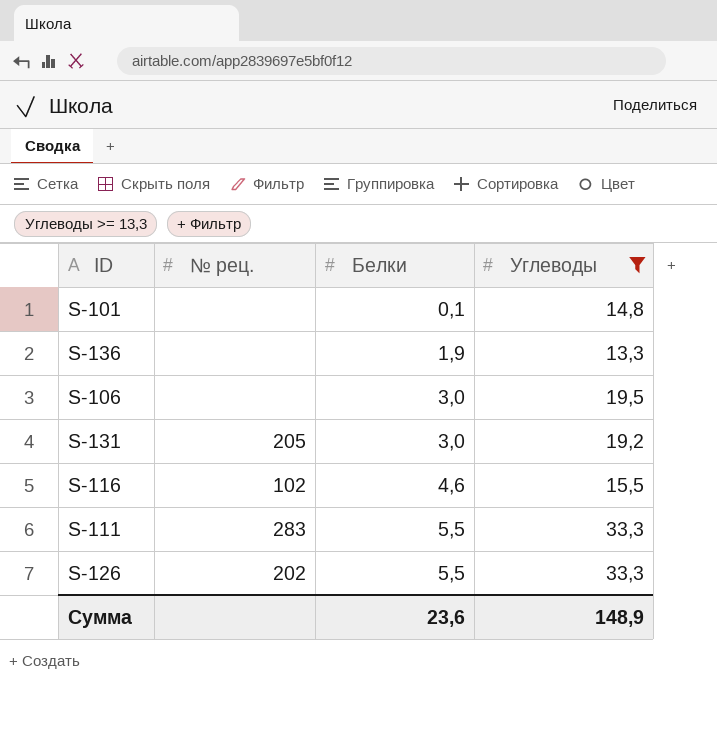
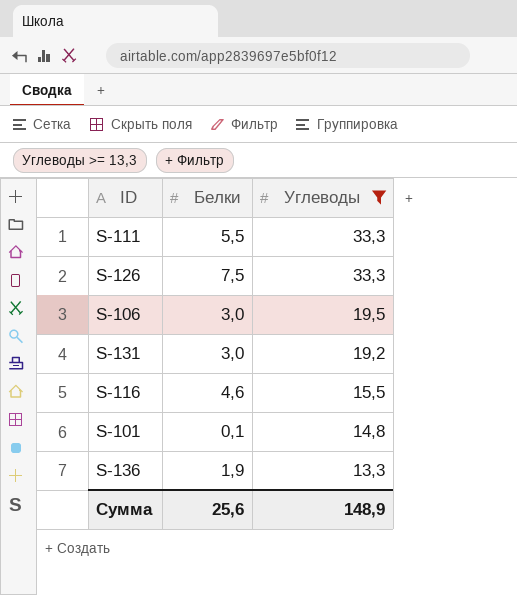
row order: Белки ascending -> Углеводы descending
column № рец. | position: 2 -> none
S-126 | Белки: 5,5 -> 7,5
Сумма | Белки: 23,6 -> 25,6

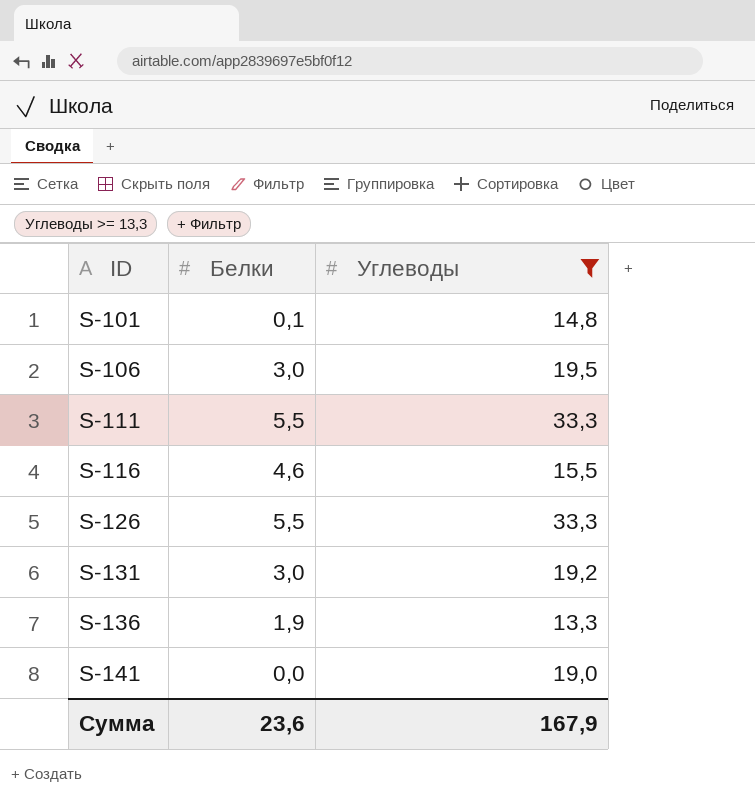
row order: Углеводы descending -> ID ascending
S-126 | Белки: 7,5 -> 5,5
row S-141: none -> 0,0 | 19,0
Сумма | Белки: 25,6 -> 23,6
Сумма | Углеводы: 148,9 -> 167,9

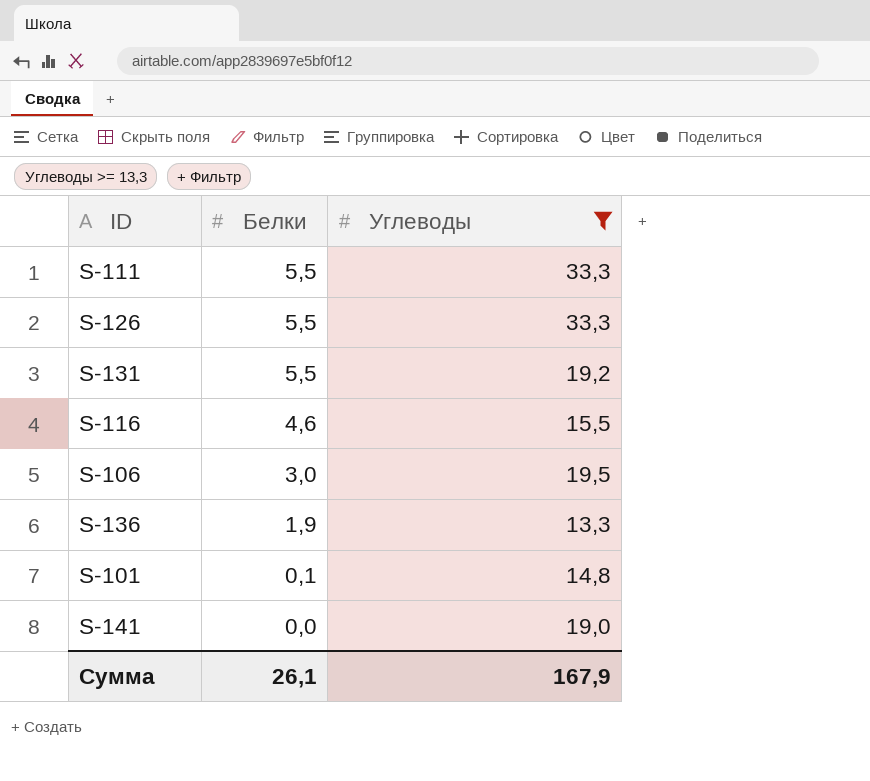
row order: ID ascending -> Белки descending
S-131 | Белки: 3,0 -> 5,5
Сумма | Белки: 23,6 -> 26,1

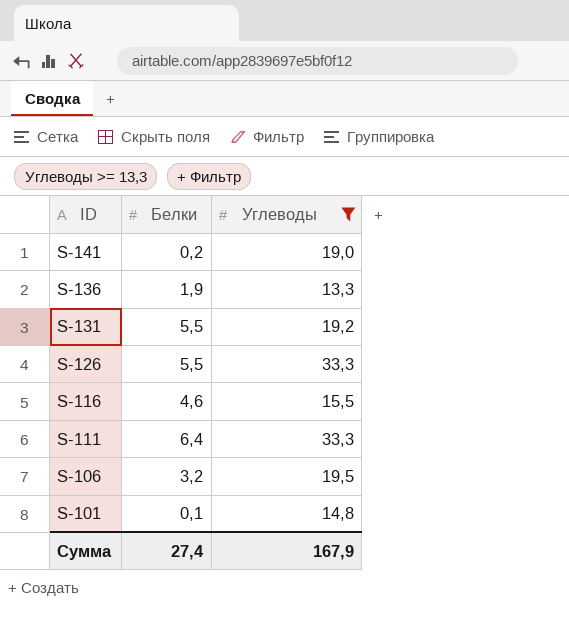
row order: Белки descending -> ID descending
S-141 | Белки: 0,0 -> 0,2
S-111 | Белки: 5,5 -> 6,4
S-106 | Белки: 3,0 -> 3,2
Сумма | Белки: 26,1 -> 27,4

